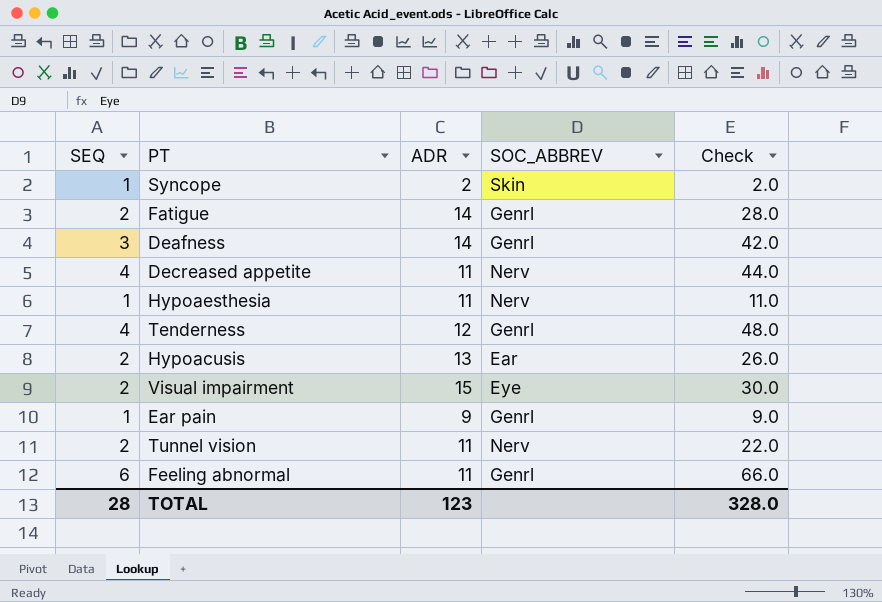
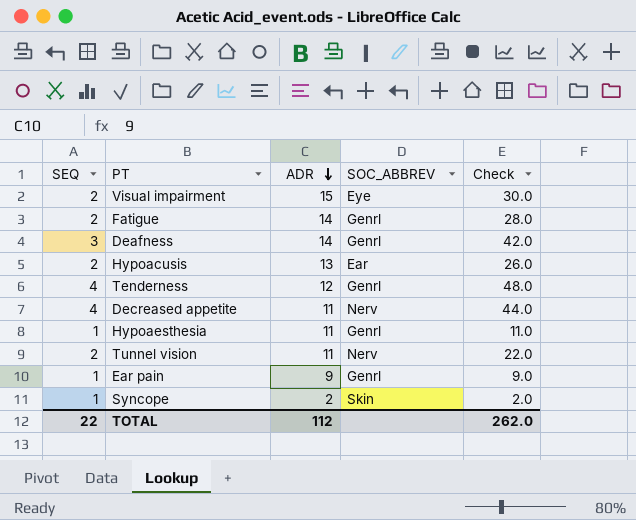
row order: none -> ADR descending
row Feeling abnormal: 6 | 11 | Genrl | 66.0 -> none
Hypoaesthesia | SOC_ABBREV: Nerv -> Genrl
TOTAL | SEQ: 28 -> 22
TOTAL | ADR: 123 -> 112
TOTAL | Check: 328.0 -> 262.0

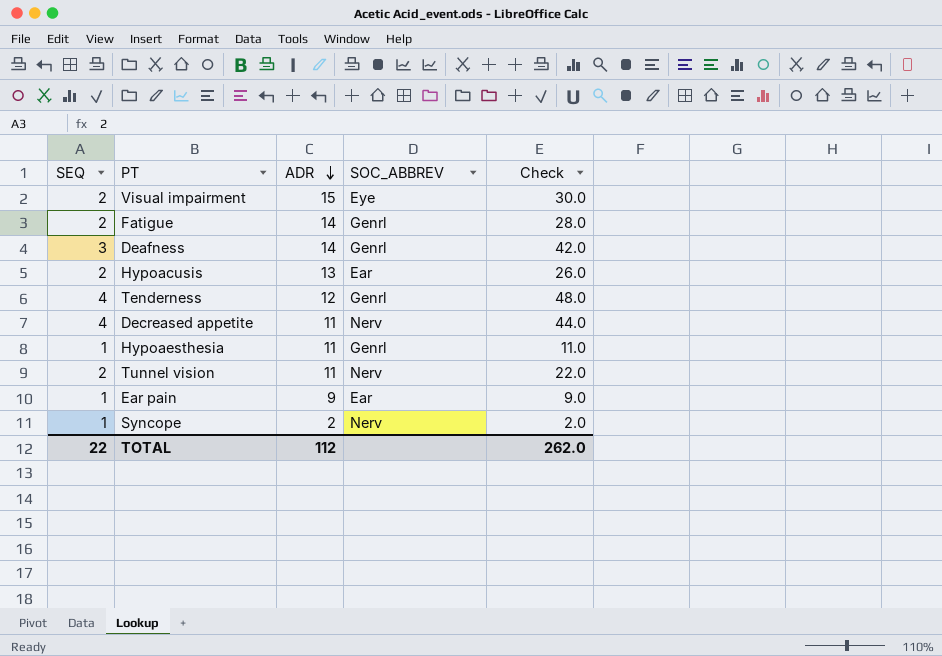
Ear pain | SOC_ABBREV: Genrl -> Ear
Syncope | SOC_ABBREV: Skin -> Nerv

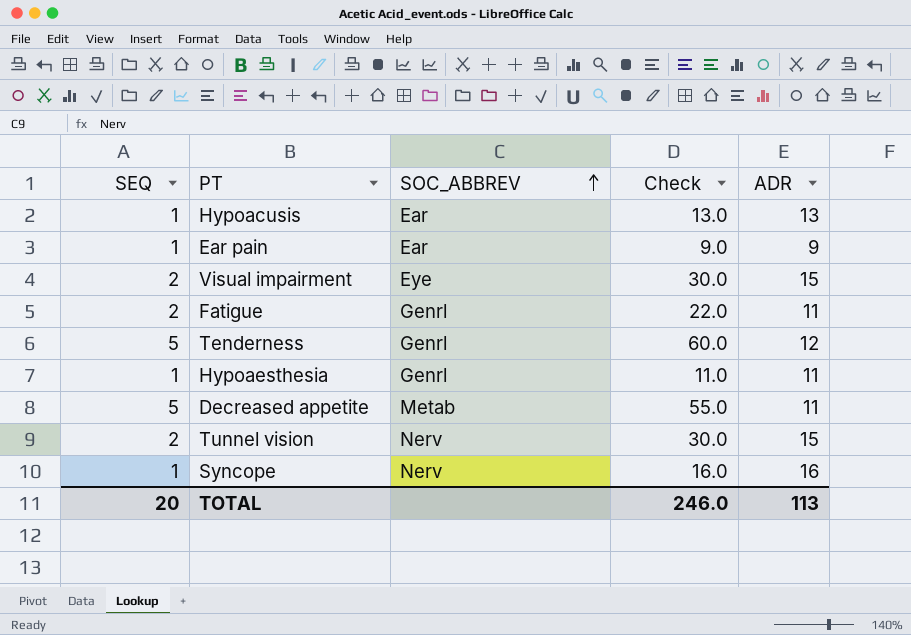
row order: ADR descending -> SOC_ABBREV ascending
column ADR | position: 3 -> 5
row Deafness: 3 | 14 | Genrl | 42.0 -> none
Hypoacusis | SEQ: 2 -> 1
Hypoacusis | Check: 26.0 -> 13.0
Fatigue | Check: 28.0 -> 22.0
Fatigue | ADR: 14 -> 11
Tenderness | SEQ: 4 -> 5
Tenderness | Check: 48.0 -> 60.0
Decreased appetite | SEQ: 4 -> 5
Decreased appetite | SOC_ABBREV: Nerv -> Metab
Decreased appetite | Check: 44.0 -> 55.0
Tunnel vision | Check: 22.0 -> 30.0
Tunnel vision | ADR: 11 -> 15
Syncope | Check: 2.0 -> 16.0
Syncope | ADR: 2 -> 16
TOTAL | SEQ: 22 -> 20
TOTAL | Check: 262.0 -> 246.0
TOTAL | ADR: 112 -> 113

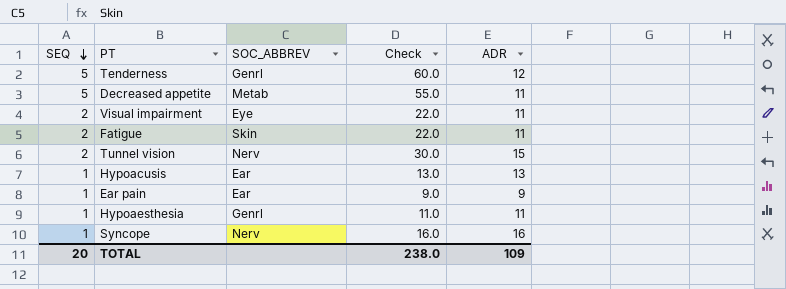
row order: SOC_ABBREV ascending -> SEQ descending
Visual impairment | Check: 30.0 -> 22.0
Visual impairment | ADR: 15 -> 11
Fatigue | SOC_ABBREV: Genrl -> Skin
TOTAL | Check: 246.0 -> 238.0
TOTAL | ADR: 113 -> 109

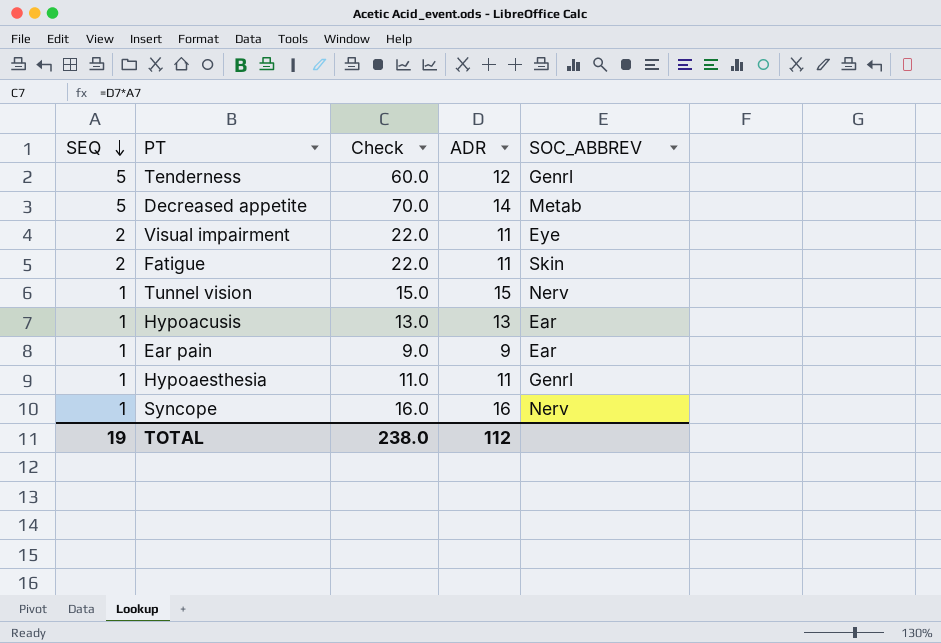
column SOC_ABBREV | position: 3 -> 5
Decreased appetite | Check: 55.0 -> 70.0
Decreased appetite | ADR: 11 -> 14
Tunnel vision | SEQ: 2 -> 1
Tunnel vision | Check: 30.0 -> 15.0
TOTAL | SEQ: 20 -> 19
TOTAL | ADR: 109 -> 112

